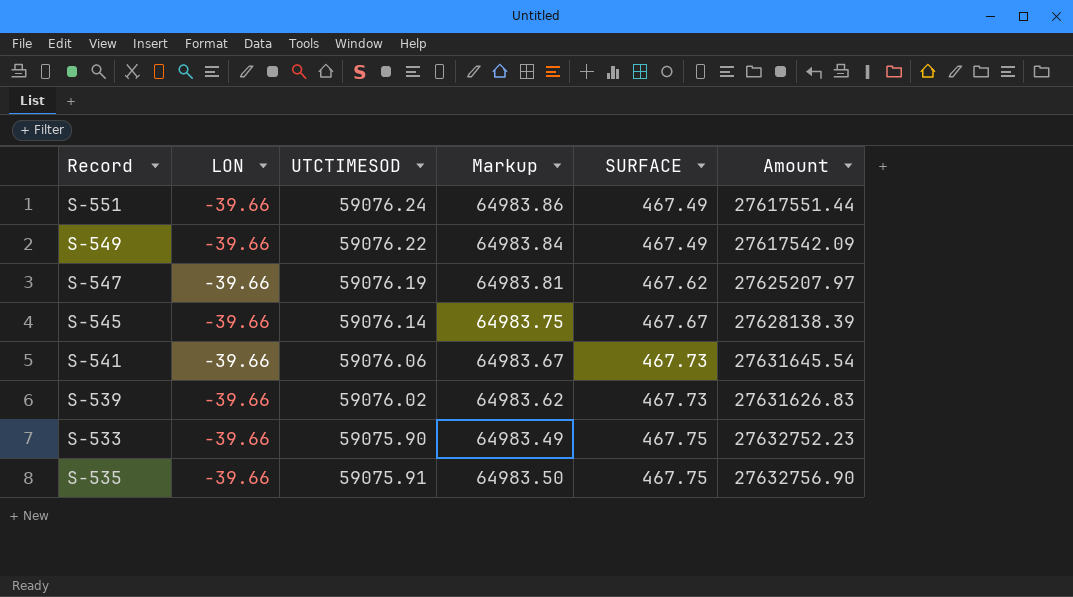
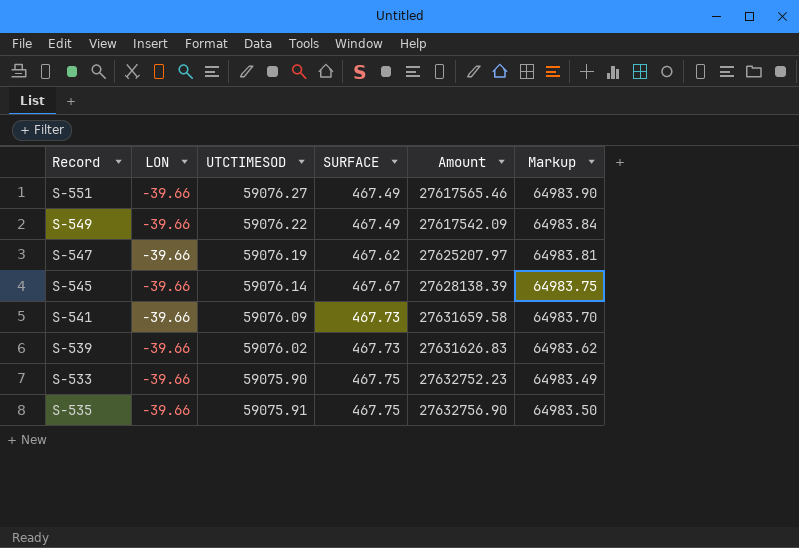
column Markup | position: 4 -> 6
S-551 | UTCTIMESOD: 59076.24 -> 59076.27
S-551 | Amount: 27617551.44 -> 27617565.46
S-551 | Markup: 64983.86 -> 64983.90
S-541 | UTCTIMESOD: 59076.06 -> 59076.09
S-541 | Amount: 27631645.54 -> 27631659.58
S-541 | Markup: 64983.67 -> 64983.70

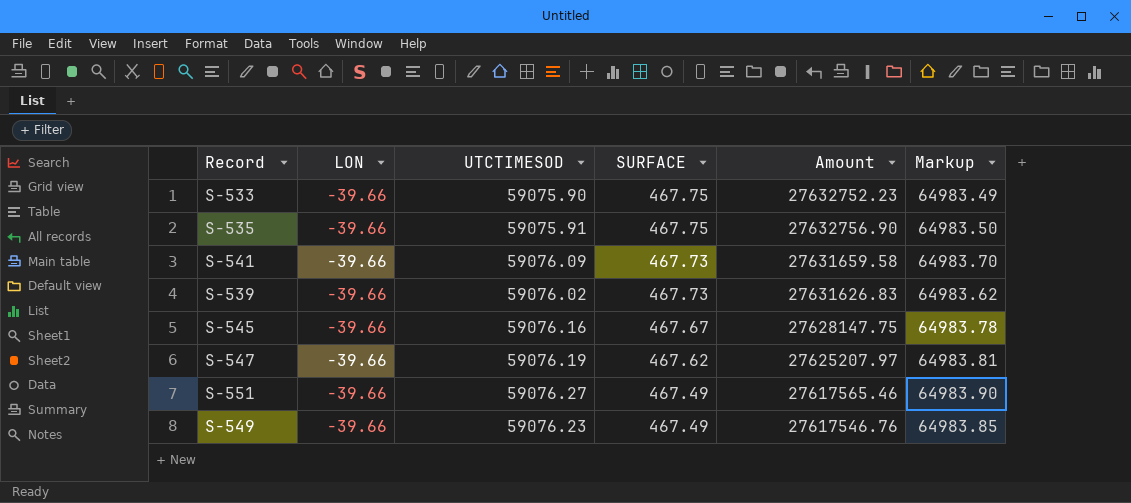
row order: SURFACE ascending -> SURFACE descending
S-545 | UTCTIMESOD: 59076.14 -> 59076.16
S-545 | Amount: 27628138.39 -> 27628147.75
S-545 | Markup: 64983.75 -> 64983.78
S-549 | UTCTIMESOD: 59076.22 -> 59076.23
S-549 | Amount: 27617542.09 -> 27617546.76
S-549 | Markup: 64983.84 -> 64983.85

